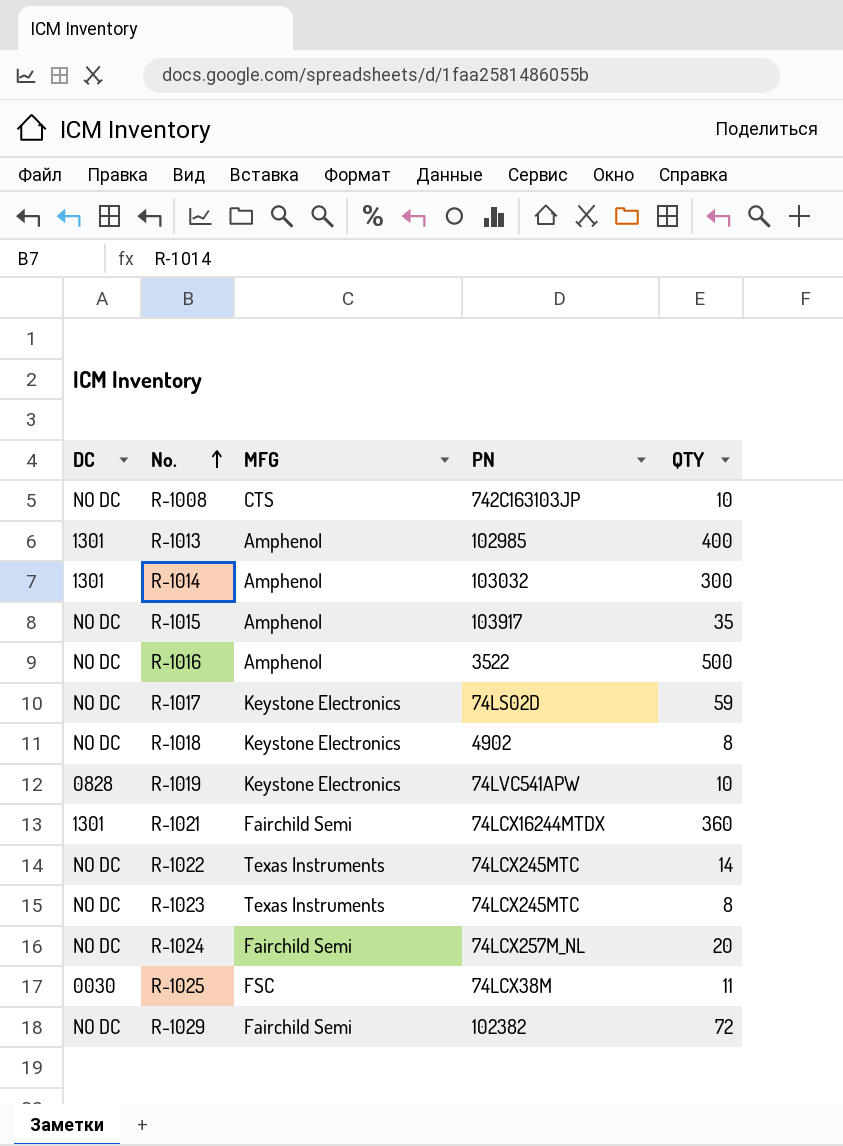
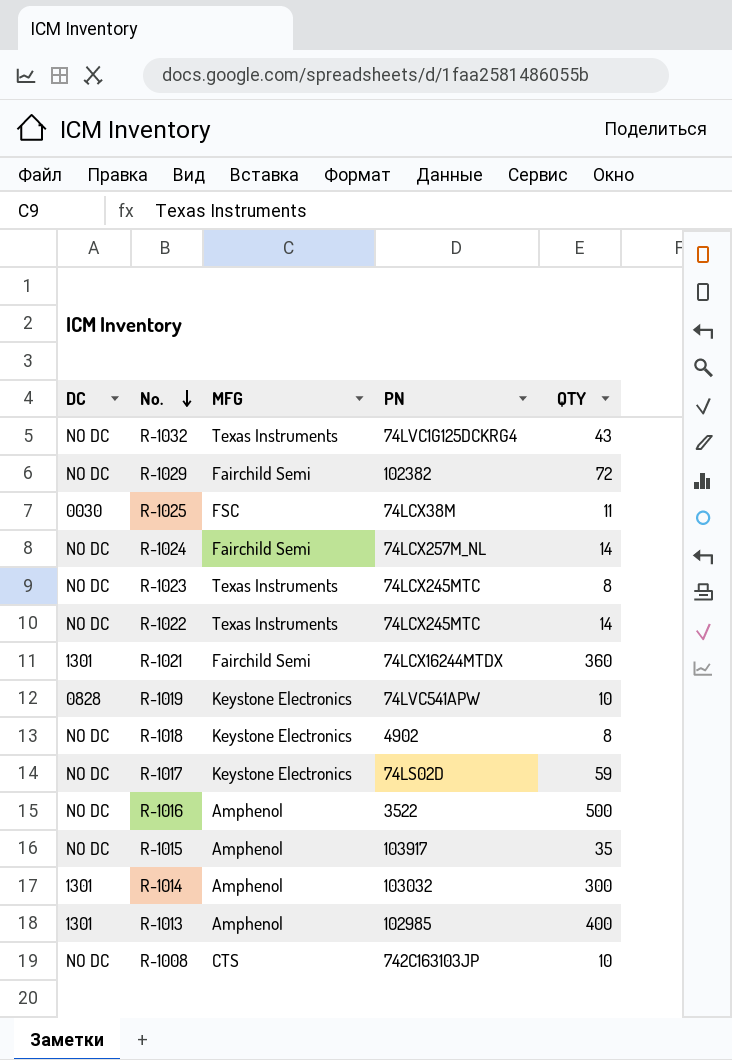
row order: No. ascending -> No. descending
row R-1032: none -> NO DC | Texas Instruments | 74LVC1G125DCKRG4 | 43
R-1024 | QTY: 20 -> 14

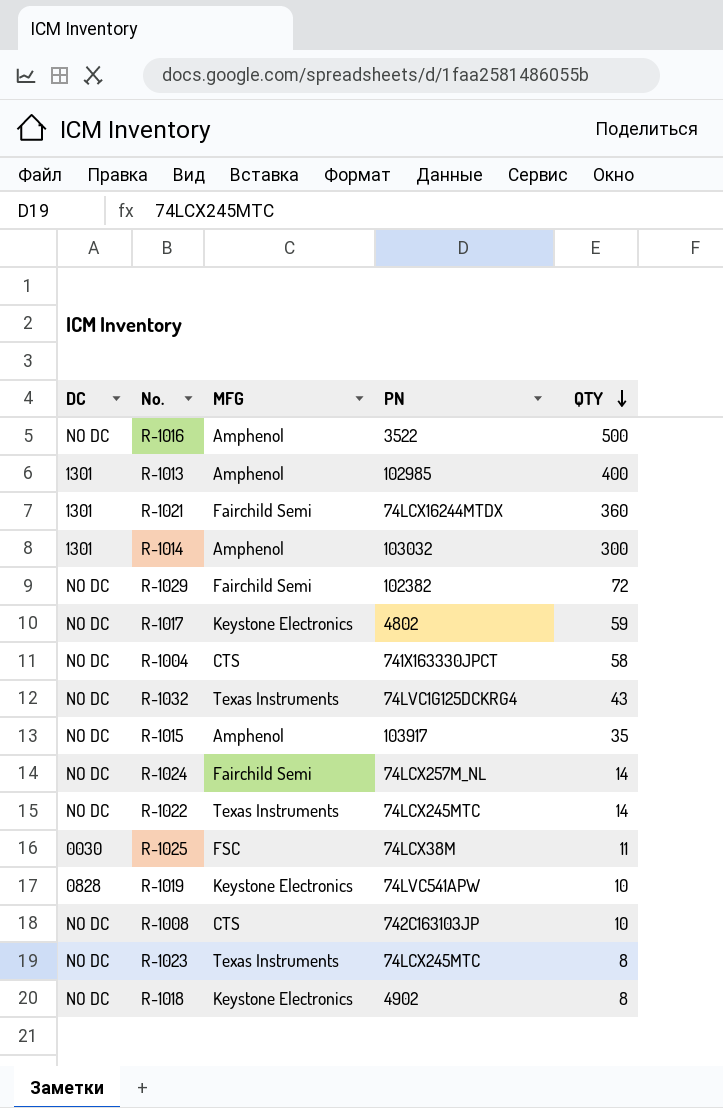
row order: No. descending -> QTY descending
R-1017 | PN: 74LS02D -> 4802
row R-1004: none -> NO DC | CTS | 741X163330JPCT | 58

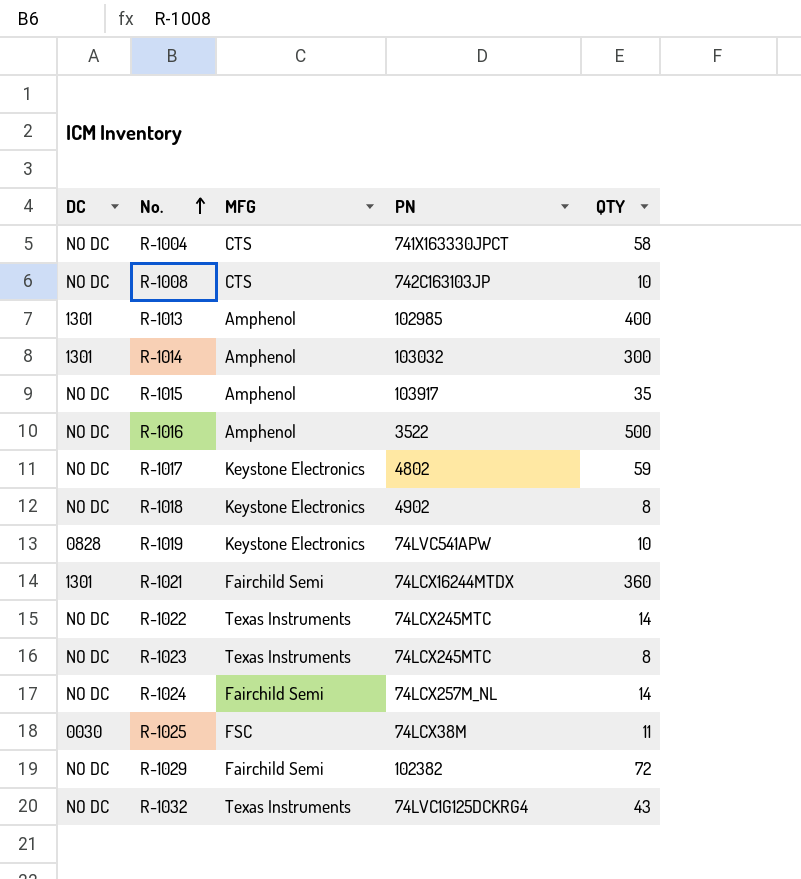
row order: QTY descending -> No. ascending

